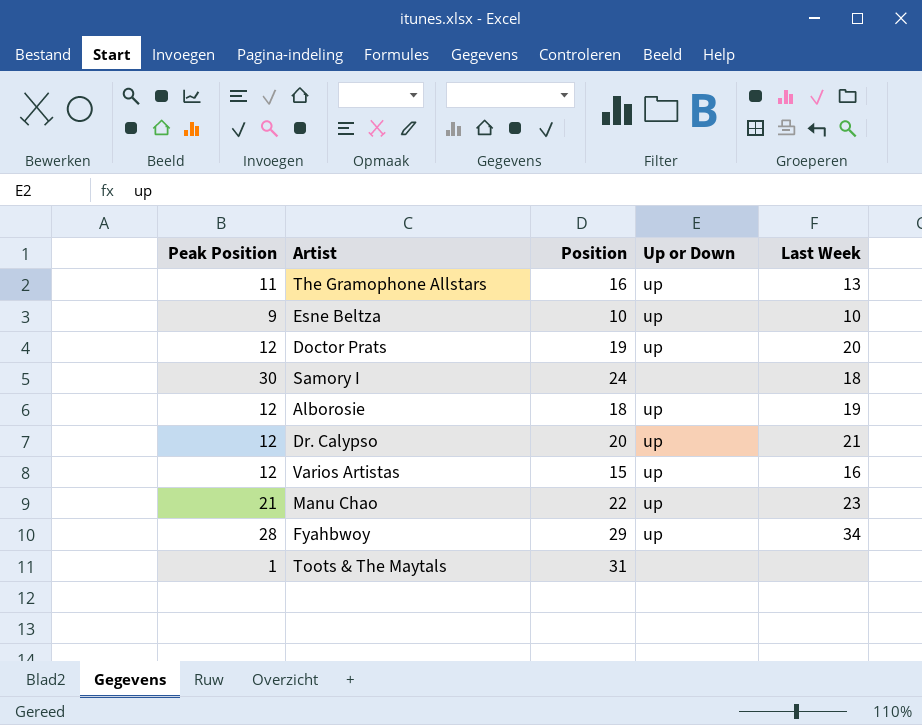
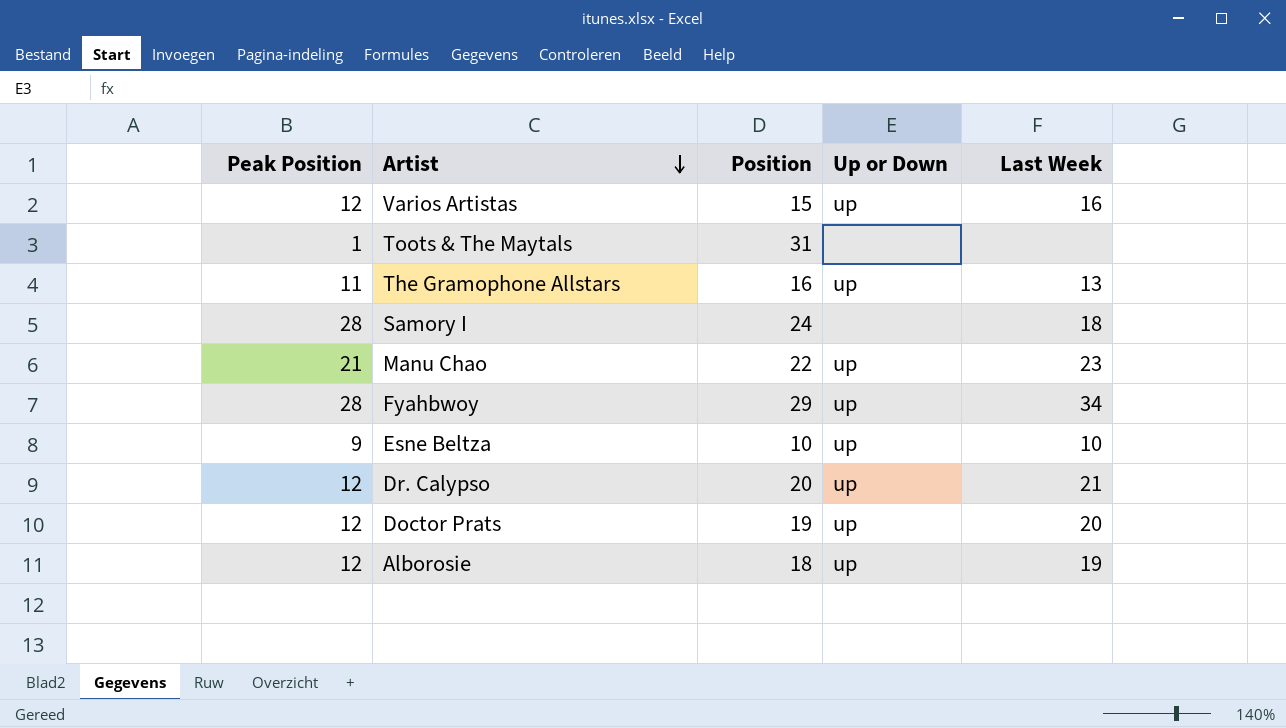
row order: none -> Artist descending
Samory I | Peak Position: 30 -> 28

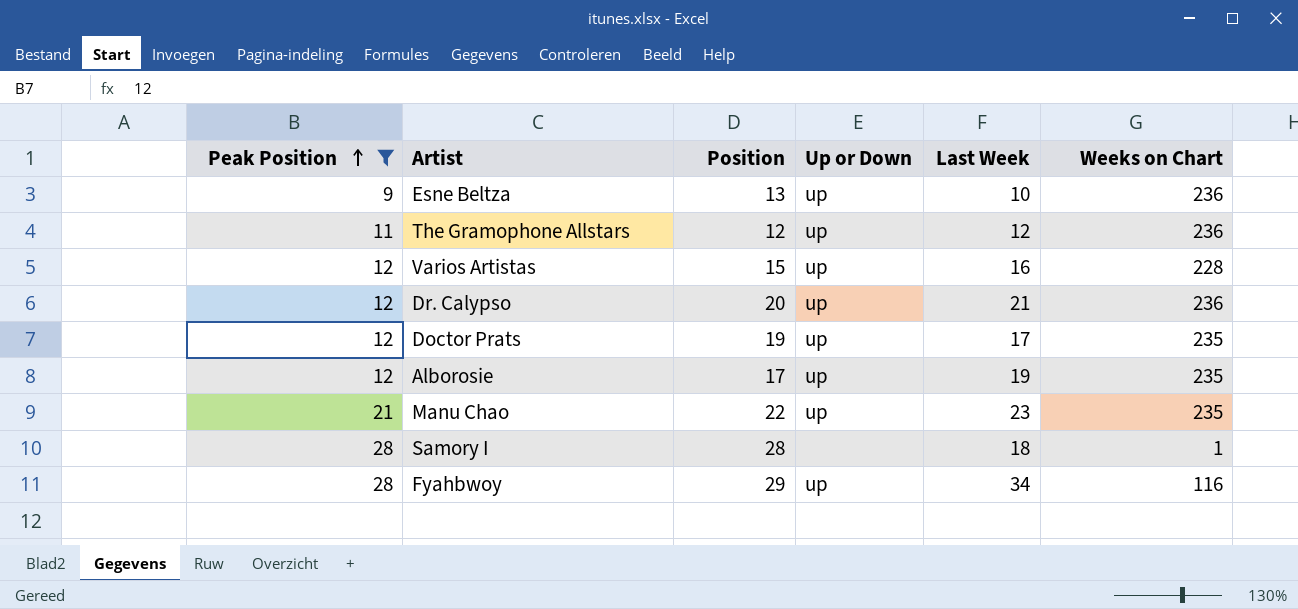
filter: none -> Peak Position != 1
row order: Artist descending -> Peak Position ascending
column Weeks on Chart | position: none -> 6
Esne Beltza | Position: 10 -> 13
The Gramophone Allstars | Position: 16 -> 12
The Gramophone Allstars | Last Week: 13 -> 12
Doctor Prats | Last Week: 20 -> 17
Alborosie | Position: 18 -> 17
Samory I | Position: 24 -> 28

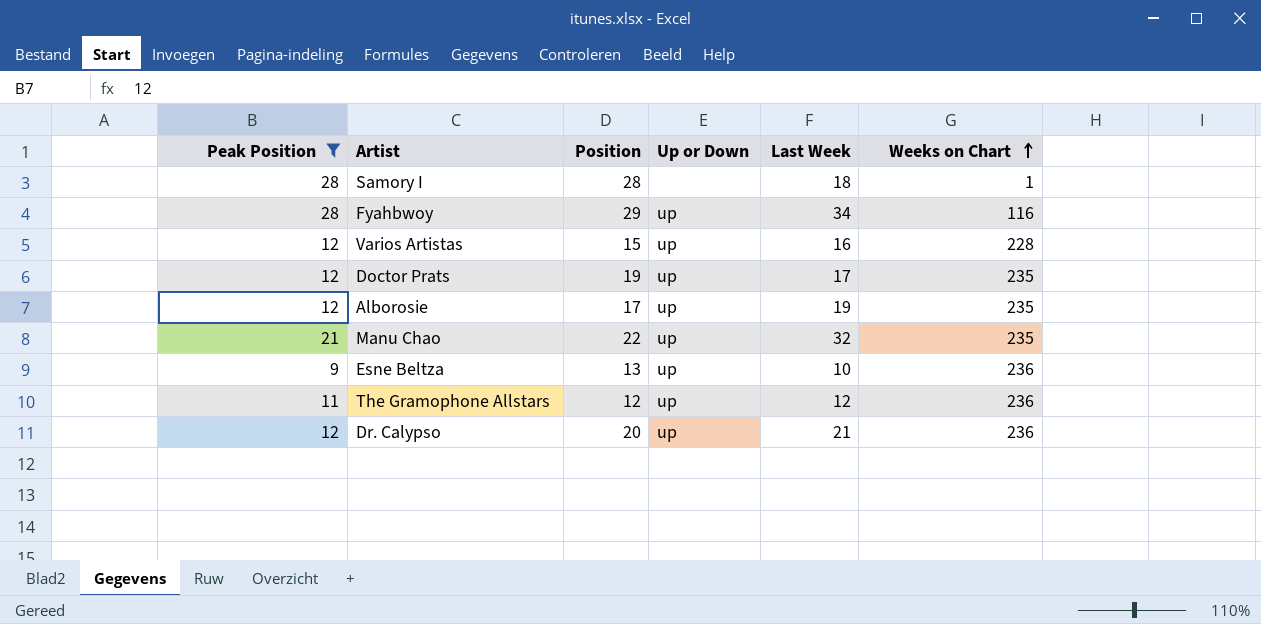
row order: Peak Position ascending -> Weeks on Chart ascending
Manu Chao | Last Week: 23 -> 32

